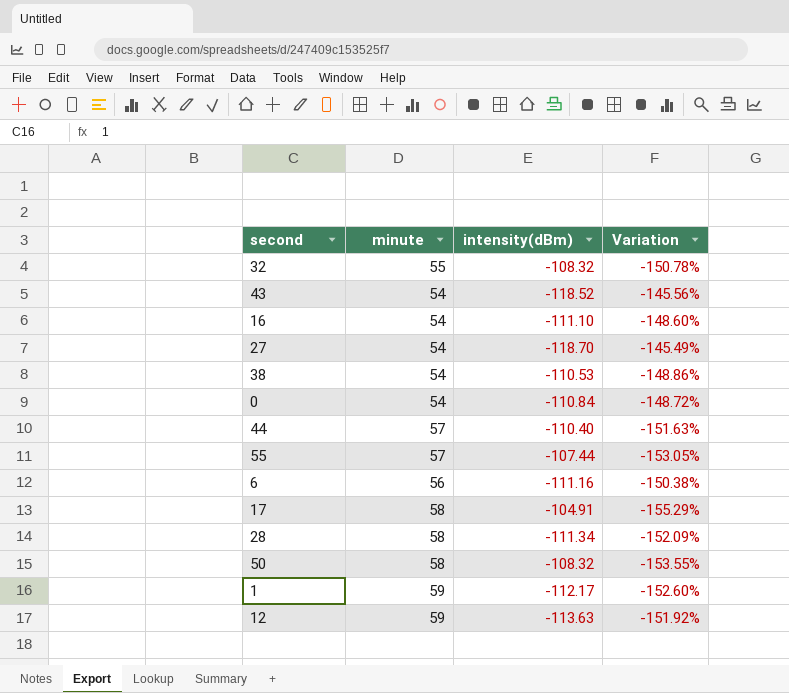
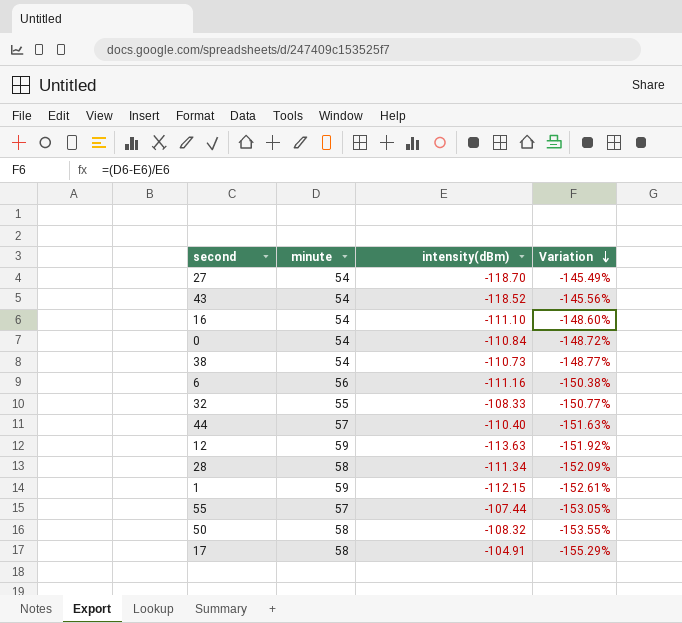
row order: none -> Variation descending
38 | intensity(dBm): -110.53 -> -110.73
38 | Variation: -148.86% -> -148.77%
32 | intensity(dBm): -108.32 -> -108.33
32 | Variation: -150.78% -> -150.77%
1 | intensity(dBm): -112.17 -> -112.15
1 | Variation: -152.60% -> -152.61%

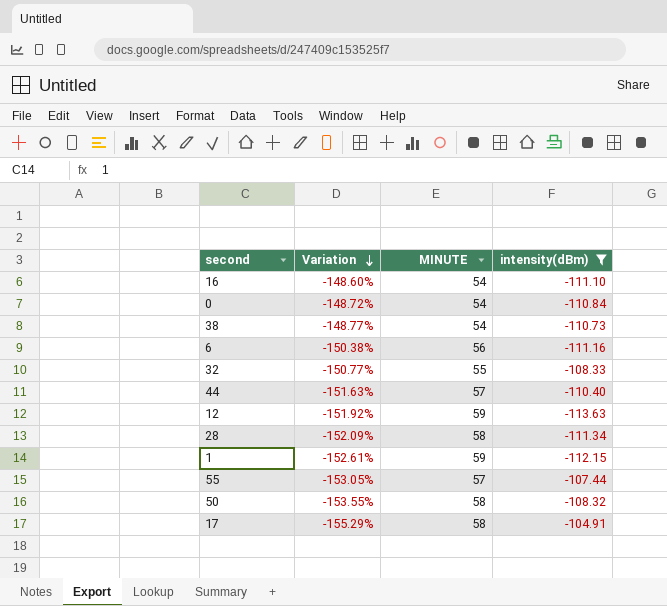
filter: none -> intensity(dBm) >= -113.63
column Variation | position: 4 -> 2
column name: minute -> MINUTE

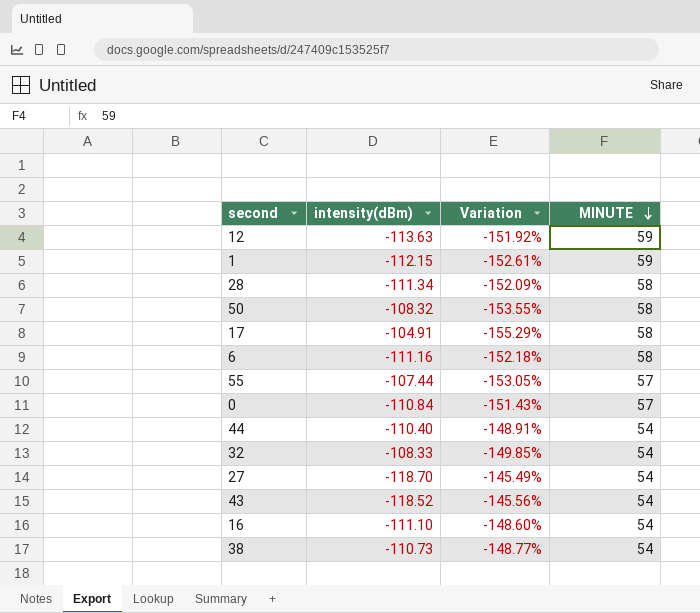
filter: intensity(dBm) >= -113.63 -> none
row order: Variation descending -> MINUTE descending
column intensity(dBm) | position: 4 -> 2
6 | Variation: -150.38% -> -152.18%
6 | MINUTE: 56 -> 58
0 | Variation: -148.72% -> -151.43%
0 | MINUTE: 54 -> 57
44 | Variation: -151.63% -> -148.91%
44 | MINUTE: 57 -> 54
32 | Variation: -150.77% -> -149.85%
32 | MINUTE: 55 -> 54

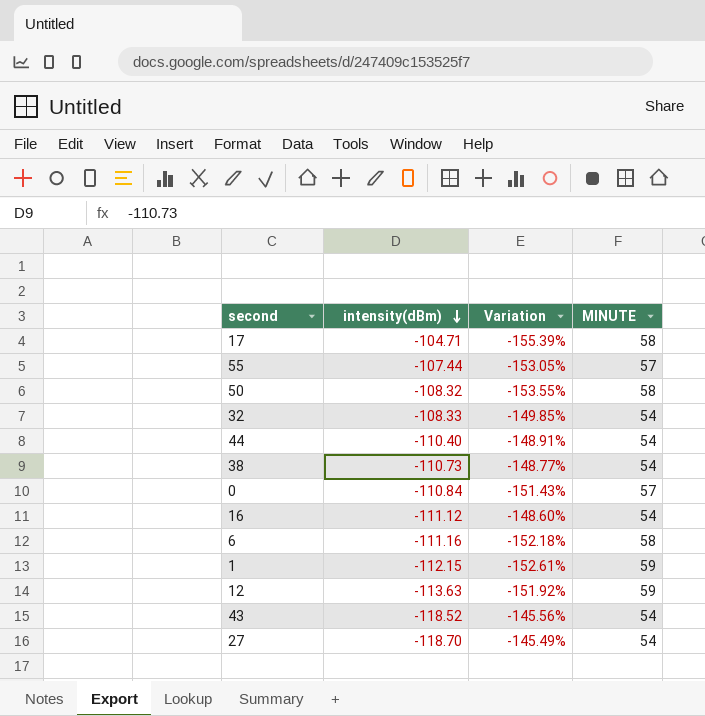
row order: MINUTE descending -> intensity(dBm) descending
row 28: -111.34 | -152.09% | 58 -> none
17 | intensity(dBm): -104.91 -> -104.71
17 | Variation: -155.29% -> -155.39%
16 | intensity(dBm): -111.10 -> -111.12

